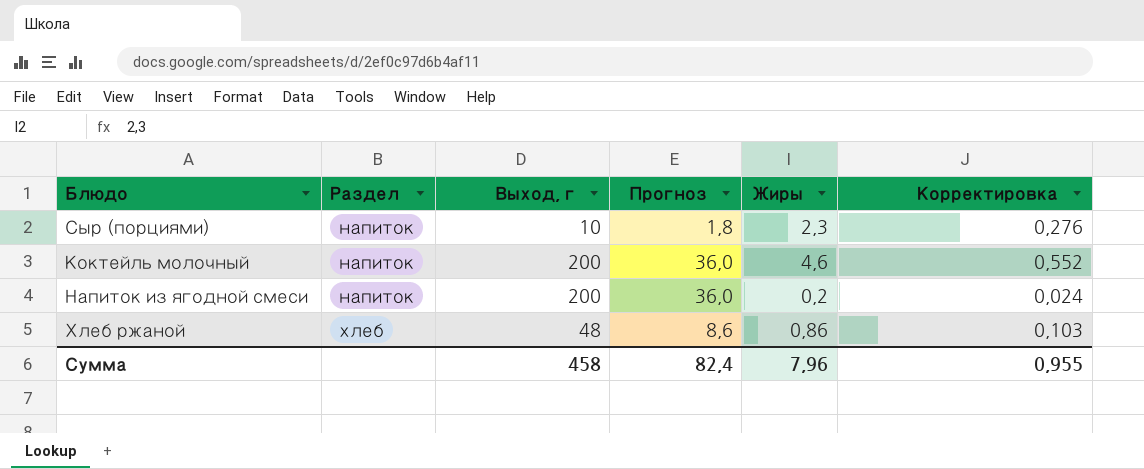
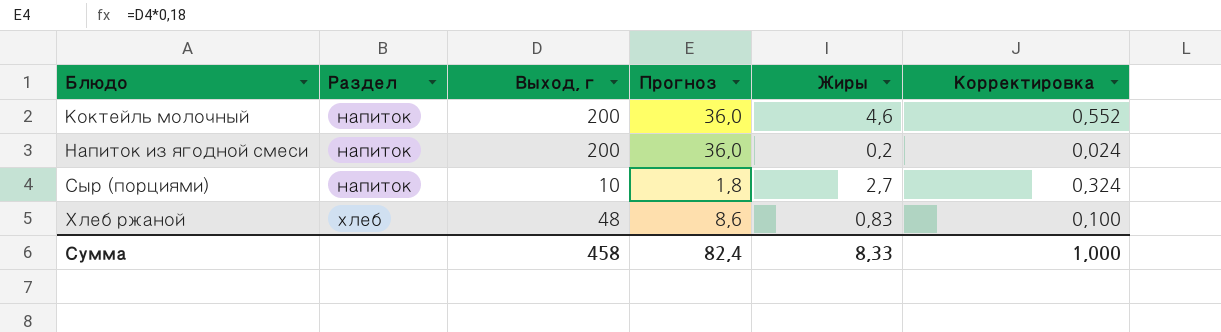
row order: Раздел ascending -> Блюдо ascending
Сыр (порциями) | Жиры: 2,3 -> 2,7
Сыр (порциями) | Корректировка: 0,276 -> 0,324
Хлеб ржаной | Жиры: 0,86 -> 0,83
Хлеб ржаной | Корректировка: 0,103 -> 0,100
Сумма | Жиры: 7,96 -> 8,33
Сумма | Корректировка: 0,955 -> 1,000

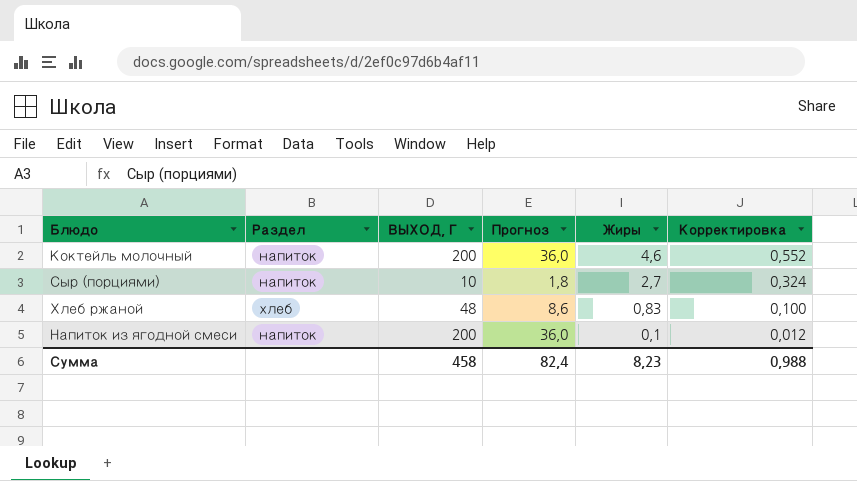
row order: Блюдо ascending -> Жиры descending
column name: Выход, г -> ВЫХОД, Г
Напиток из ягодной смеси | Жиры: 0,2 -> 0,1
Напиток из ягодной смеси | Корректировка: 0,024 -> 0,012
Сумма | Жиры: 8,33 -> 8,23
Сумма | Корректировка: 1,000 -> 0,988

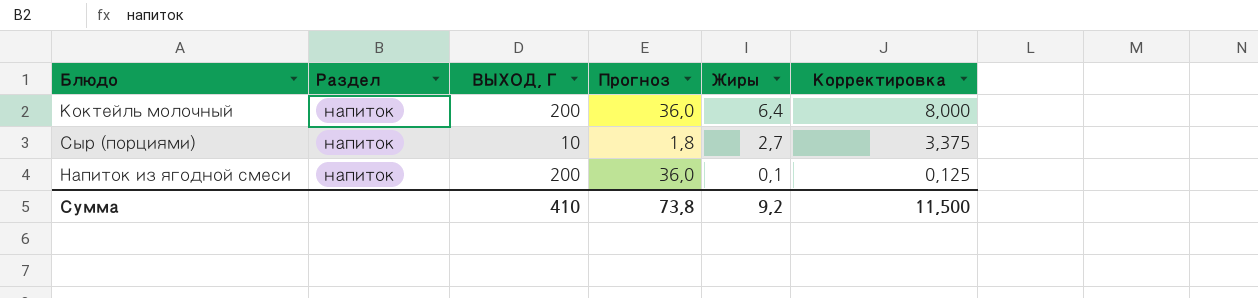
column Корректировка | formula: [Жиры] * 0,12 -> [Жиры] * 1,25
row Хлеб ржаной: хлеб | 48 | 8,6 | 0,83 | 0,100 -> none
Коктейль молочный | Жиры: 4,6 -> 6,4
Сумма | ВЫХОД, Г: 458 -> 410
Сумма | Прогноз: 82,4 -> 73,8
Сумма | Жиры: 8,23 -> 9,2
Сумма | Корректировка: 0,988 -> 11,500

